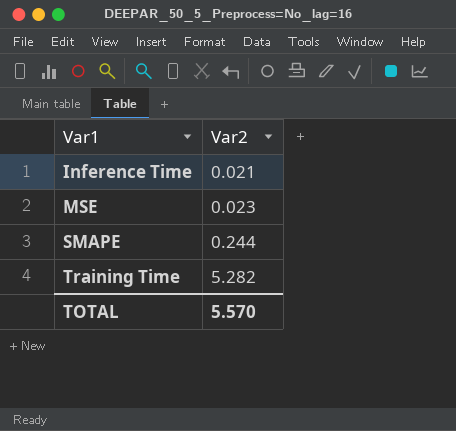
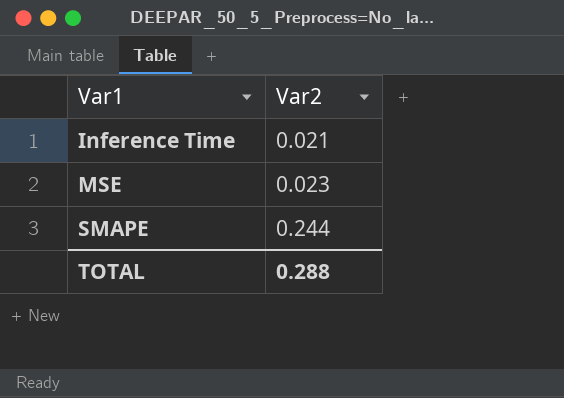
row Training Time: 5.282 -> none
TOTAL | Var2: 5.570 -> 0.288

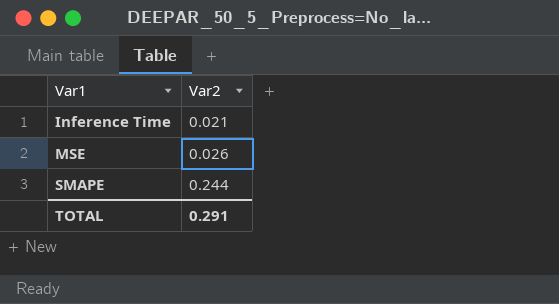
MSE | Var2: 0.023 -> 0.026
TOTAL | Var2: 0.288 -> 0.291

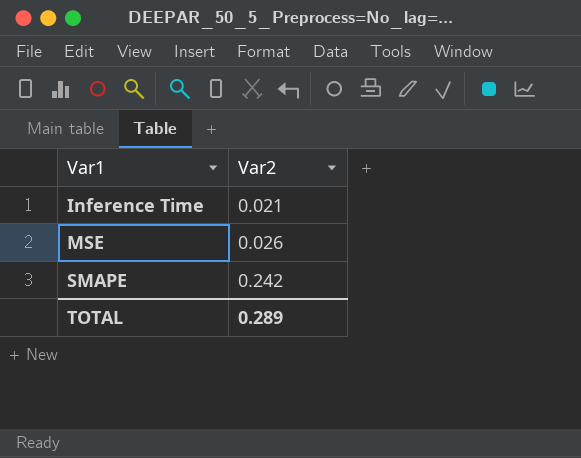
SMAPE | Var2: 0.244 -> 0.242
TOTAL | Var2: 0.291 -> 0.289

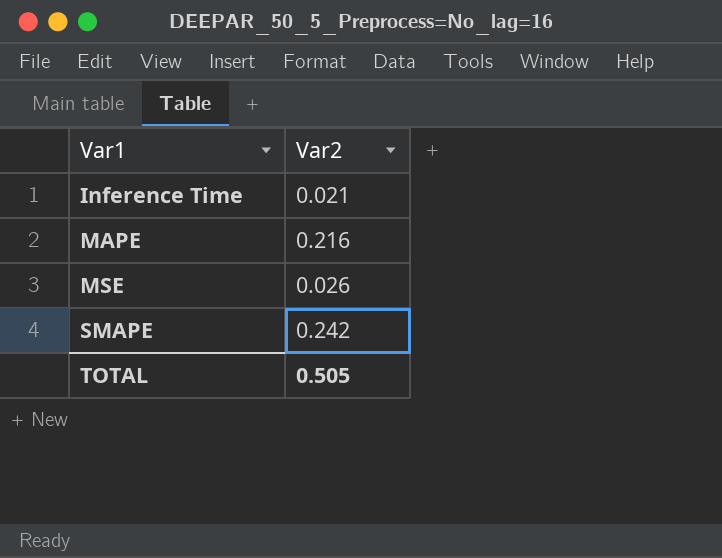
row MAPE: none -> 0.216
TOTAL | Var2: 0.289 -> 0.505

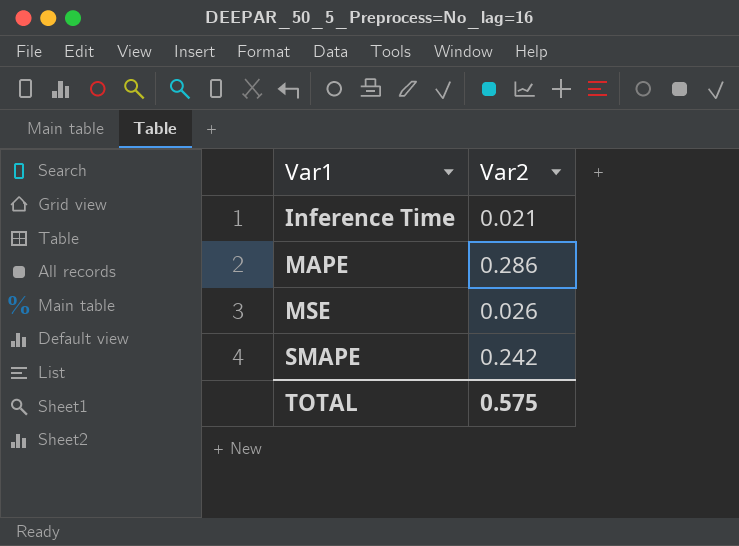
MAPE | Var2: 0.216 -> 0.286
TOTAL | Var2: 0.505 -> 0.575

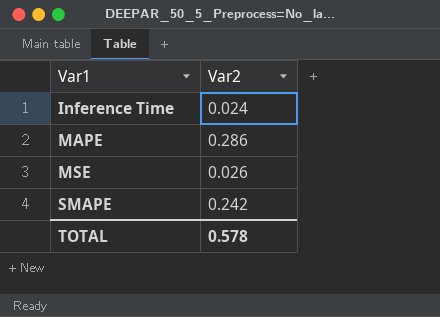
Inference Time | Var2: 0.021 -> 0.024
TOTAL | Var2: 0.575 -> 0.578

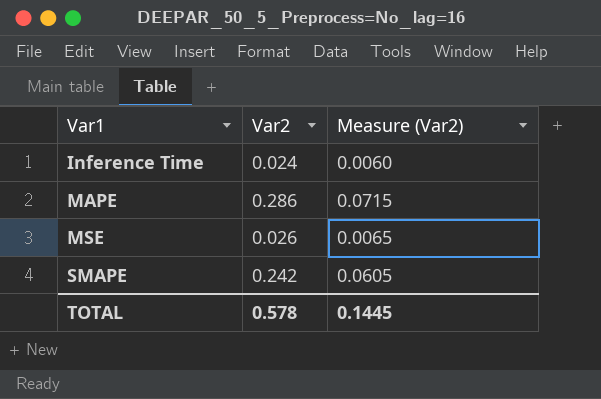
column Measure (Var2) | formula: none -> [Var2] * 0.25

